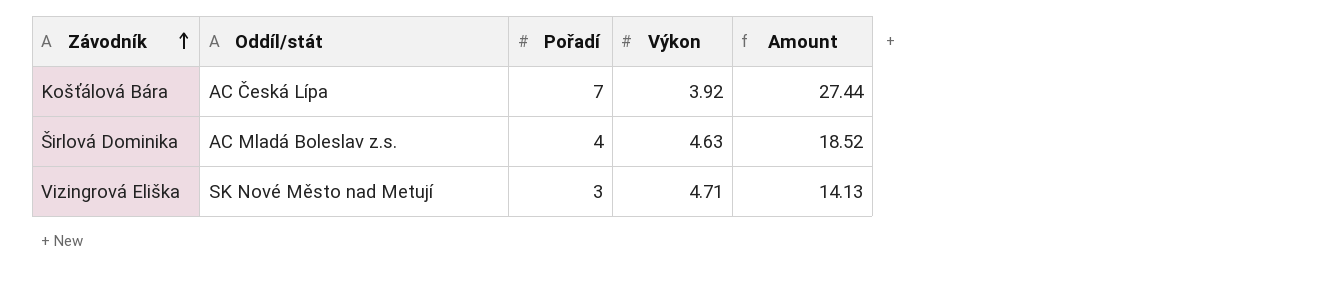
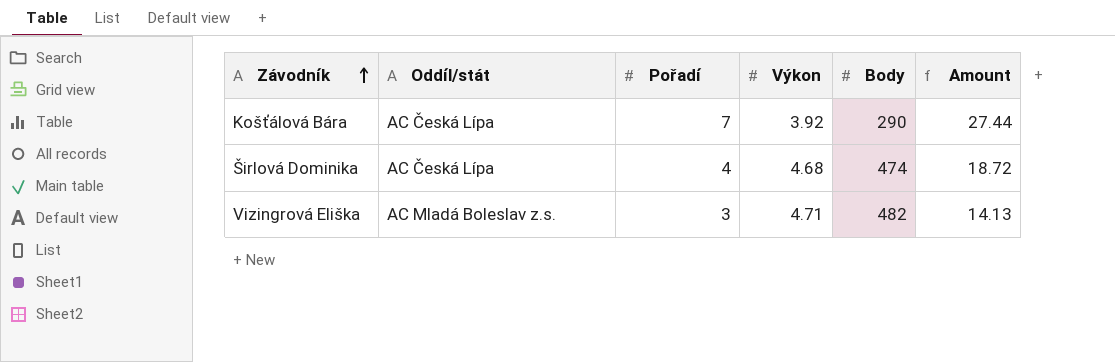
column Body | position: none -> 5
Širlová Dominika | Oddíl/stát: AC Mladá Boleslav z.s. -> AC Česká Lípa
Širlová Dominika | Výkon: 4.63 -> 4.68
Širlová Dominika | Amount: 18.52 -> 18.72
Vizingrová Eliška | Oddíl/stát: SK Nové Město nad Metují -> AC Mladá Boleslav z.s.

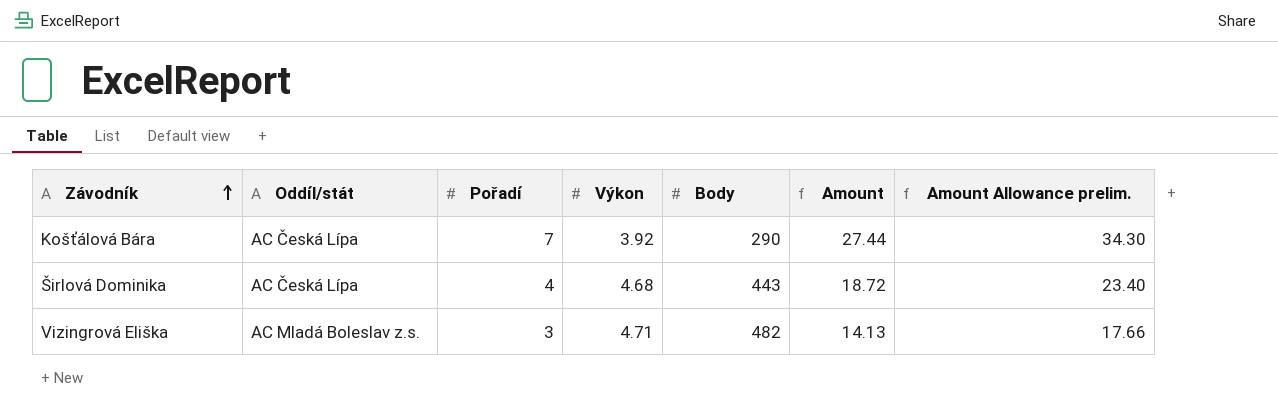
column Amount Allowance prelim. | formula: none -> [Amount] * 1.25
Širlová Dominika | Body: 474 -> 443

